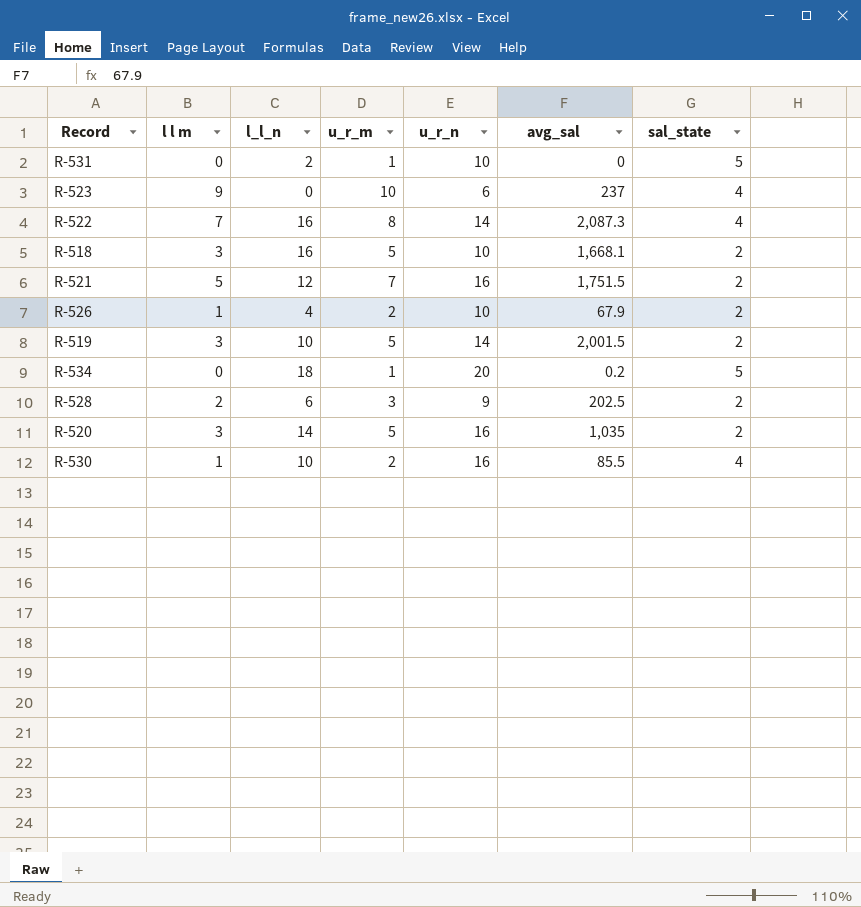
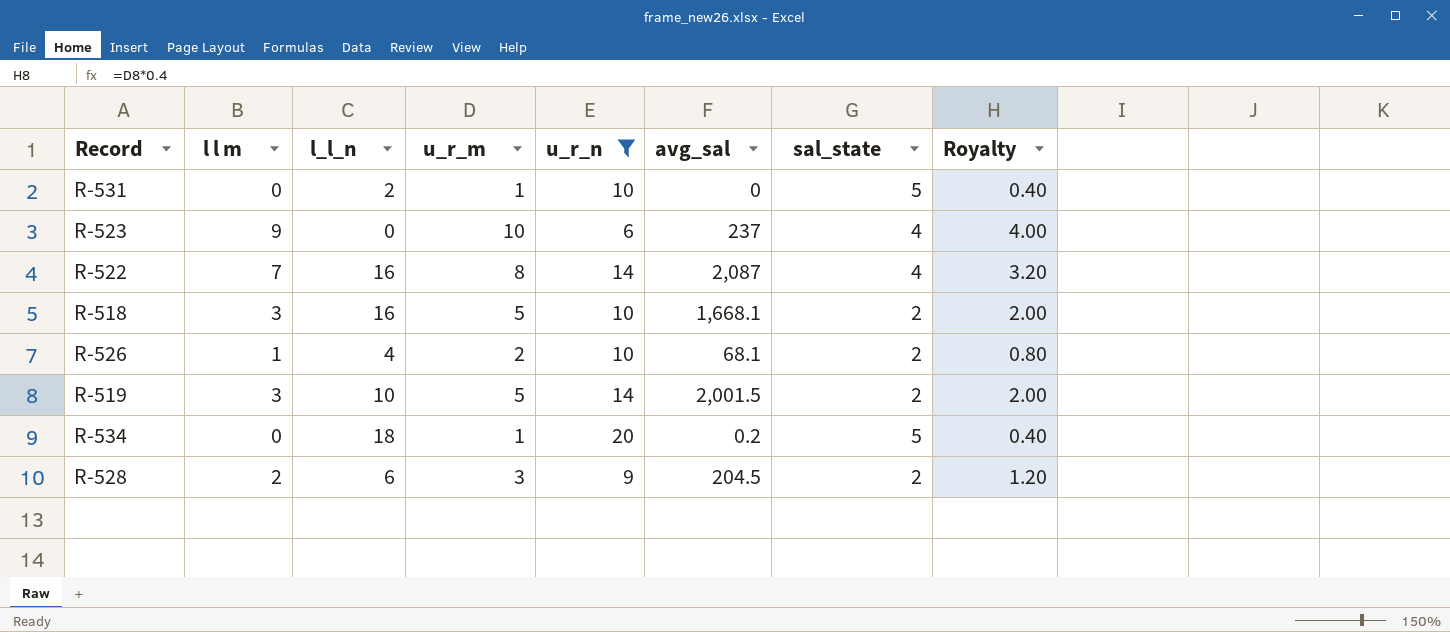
filter: none -> u_r_n != 16
column Royalty | formula: none -> [u_r_m] * 0.4
R-522 | avg_sal: 2,087.3 -> 2,087
R-526 | avg_sal: 67.9 -> 68.1
R-528 | avg_sal: 202.5 -> 204.5

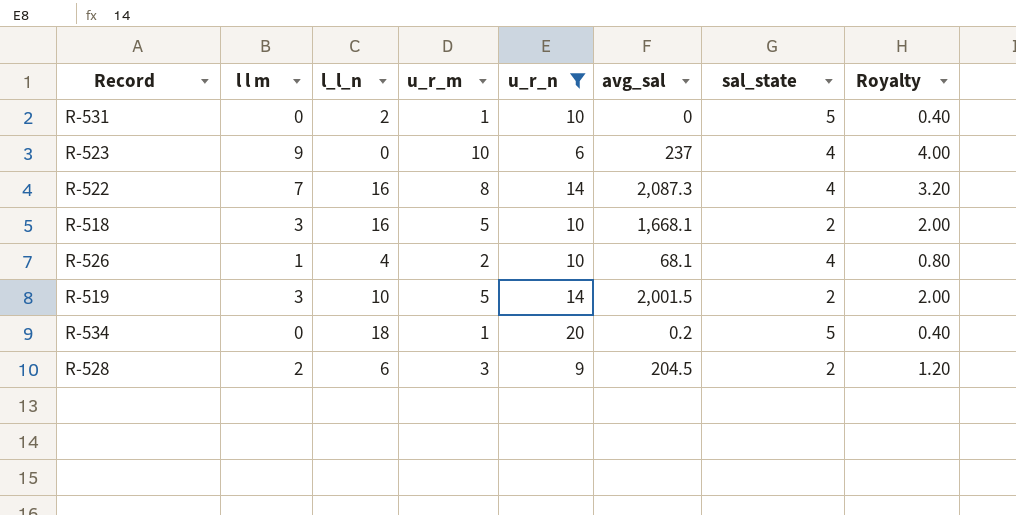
R-522 | avg_sal: 2,087 -> 2,087.3
R-526 | sal_state: 2 -> 4

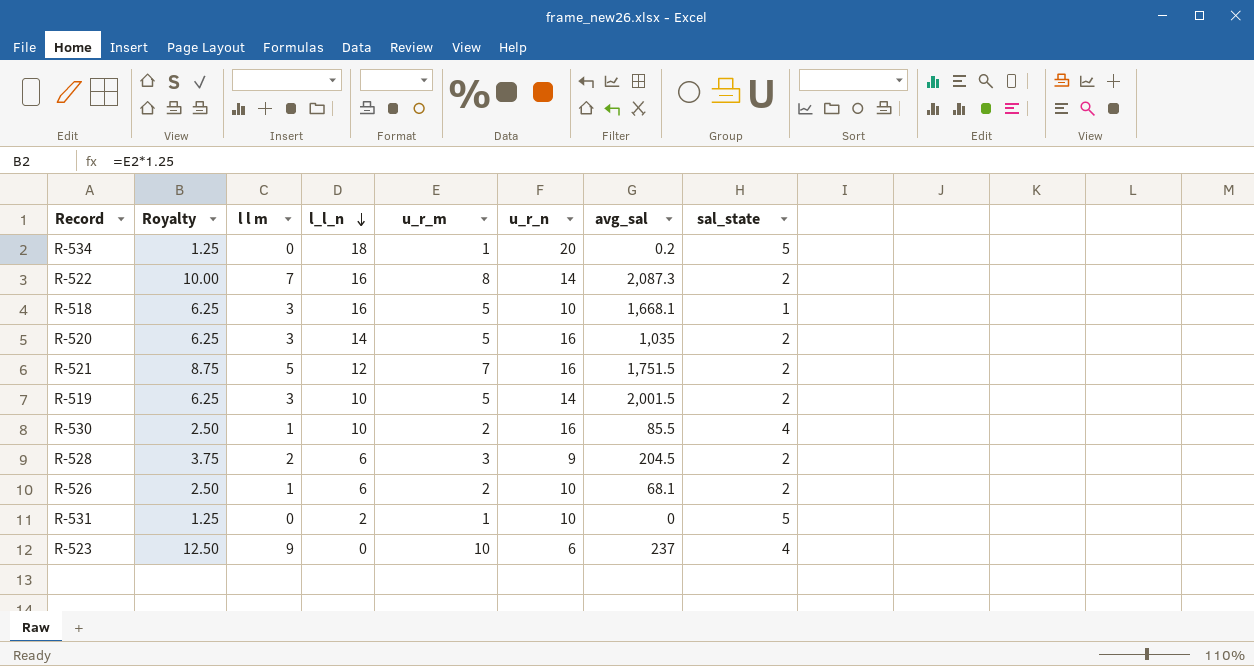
filter: u_r_n != 16 -> none
row order: none -> l_l_n descending
column Royalty | formula: [u_r_m] * 0.4 -> [u_r_m] * 1.25
column Royalty | position: 8 -> 2
R-522 | sal_state: 4 -> 2
R-518 | sal_state: 2 -> 1
R-526 | l_l_n: 4 -> 6
R-526 | sal_state: 4 -> 2

